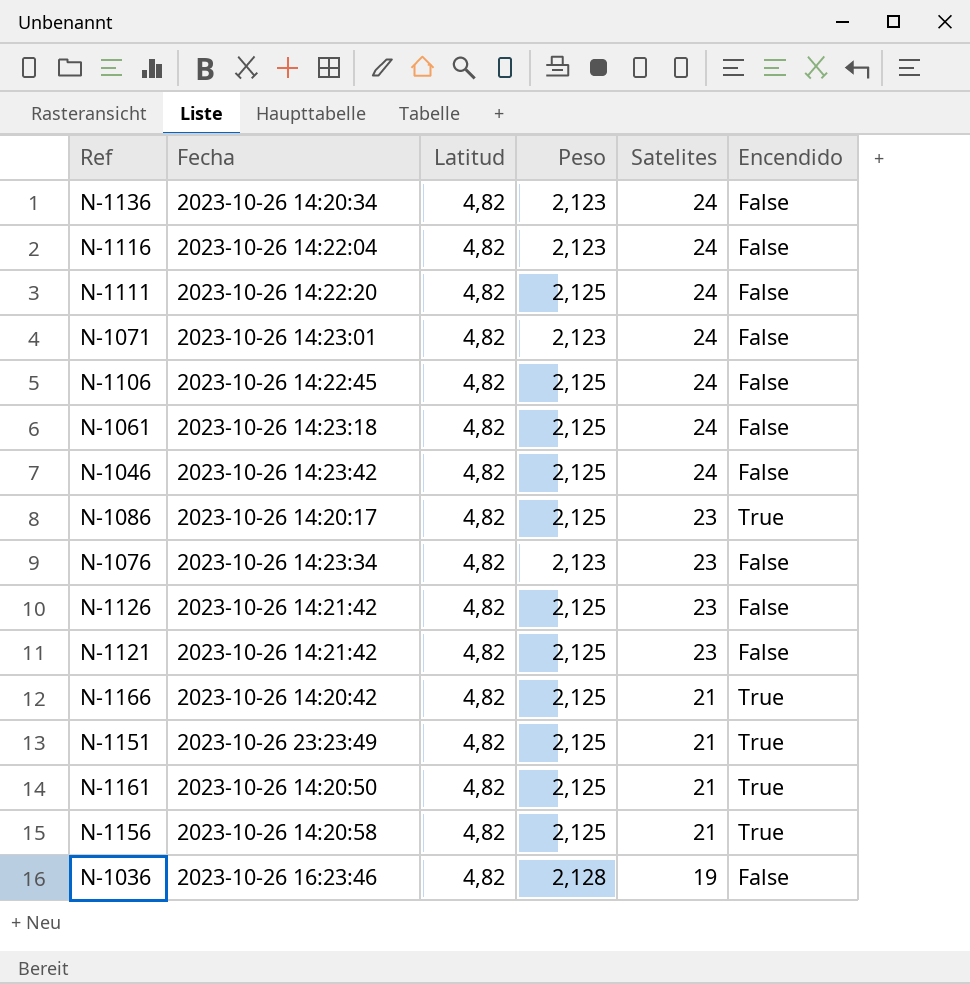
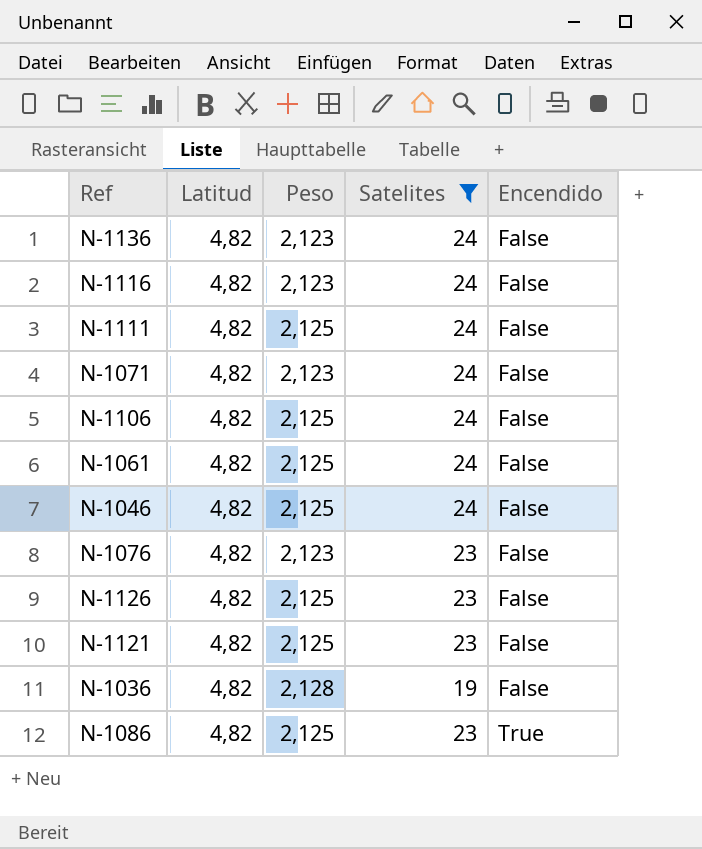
filter: none -> Satelites != 21
row order: Satelites descending -> Encendido ascending
column Fecha | position: 2 -> none

